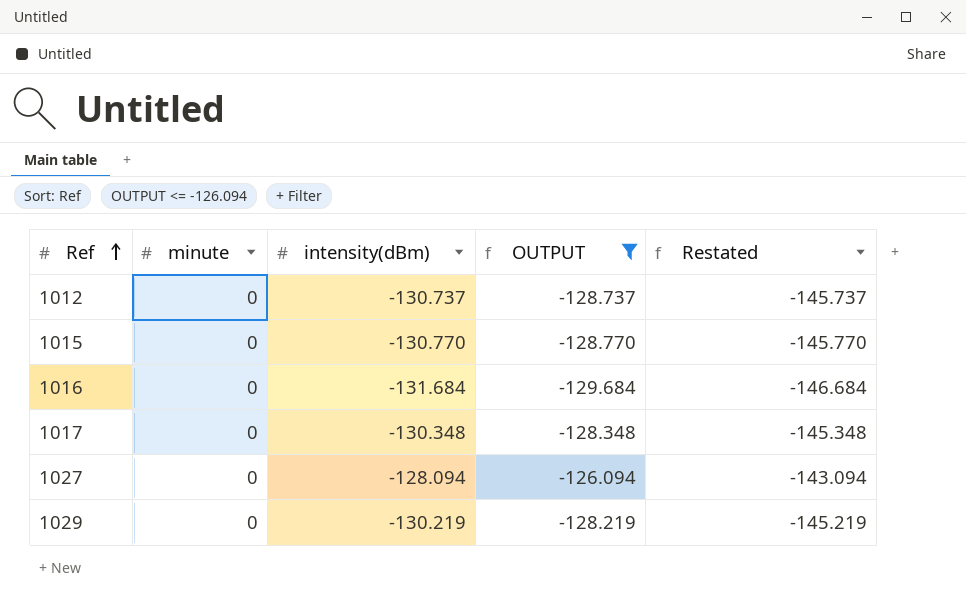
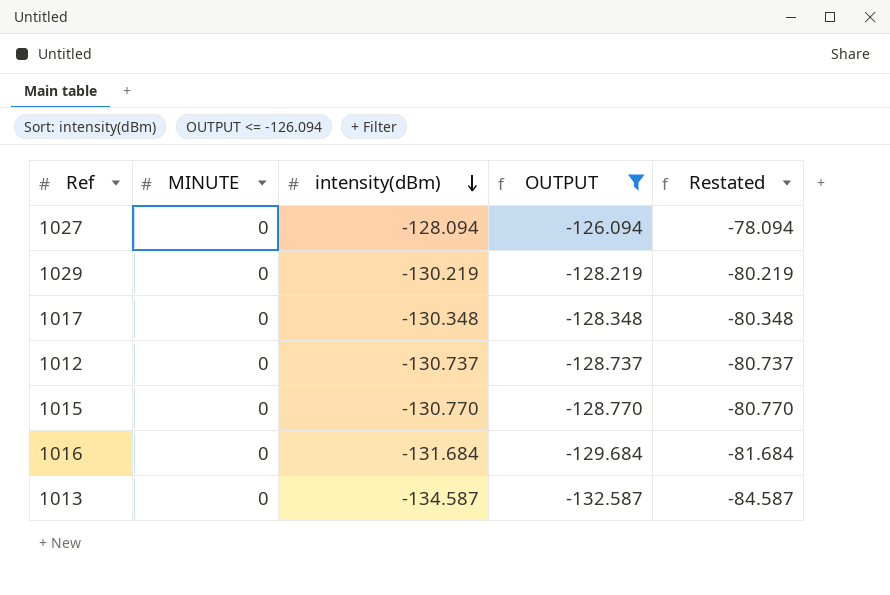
row order: Ref ascending -> intensity(dBm) descending
column name: minute -> MINUTE
column Restated | formula: [intensity(dBm)] - 15 -> [intensity(dBm)] + 50
row 1013: none -> 0 | -134.587 | -132.587 | -84.587

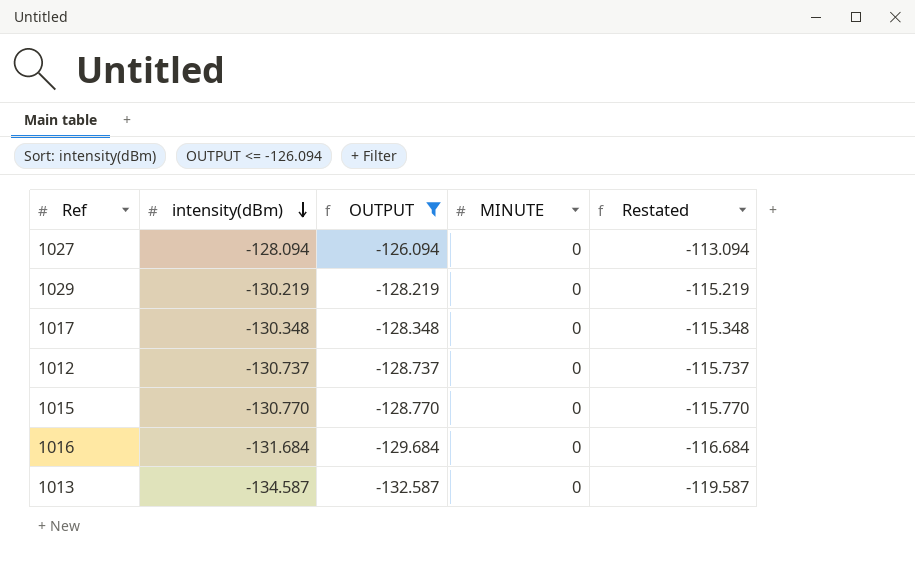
column MINUTE | position: 2 -> 4
column Restated | formula: [intensity(dBm)] + 50 -> [intensity(dBm)] + 15

